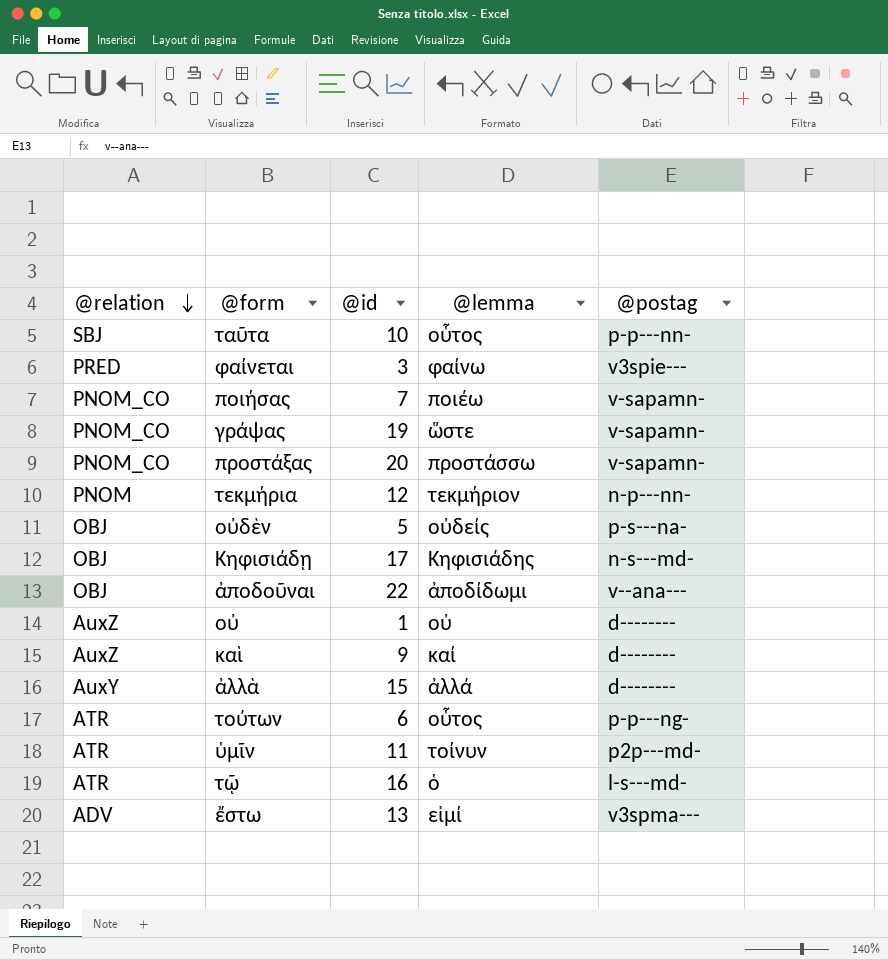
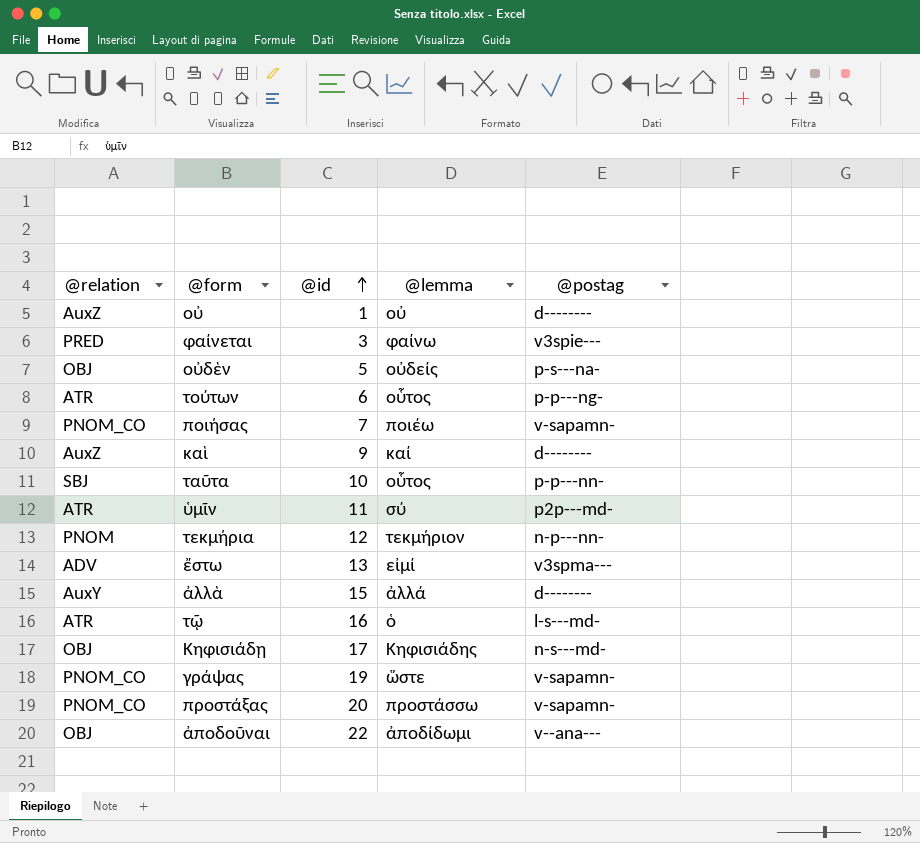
row order: @relation descending -> @id ascending
ὑμῖν | @lemma: τοίνυν -> σύ

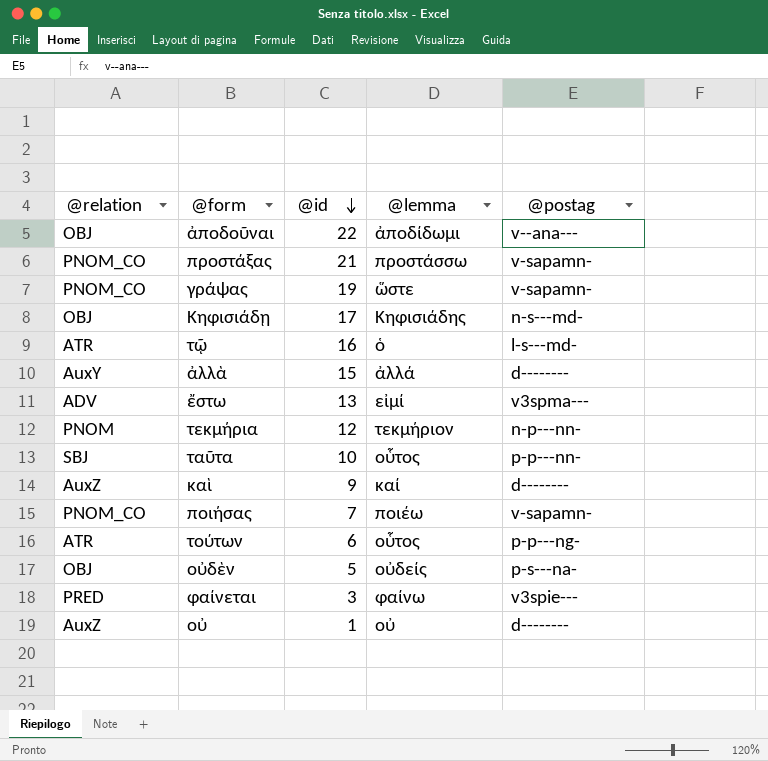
row order: @id ascending -> @id descending
row ὑμῖν: ATR | 11 | σύ | p2p---md- -> none
προστάξας | @id: 20 -> 21

